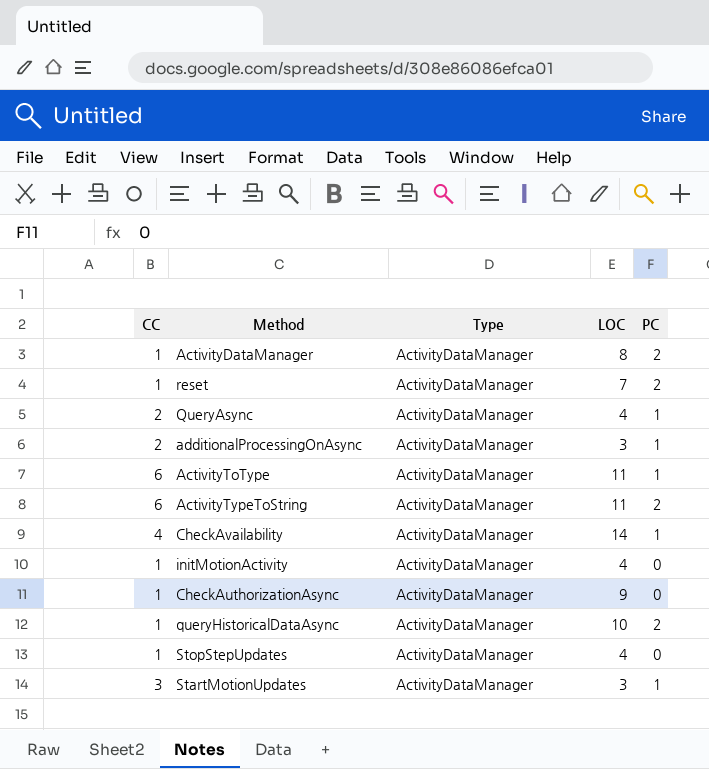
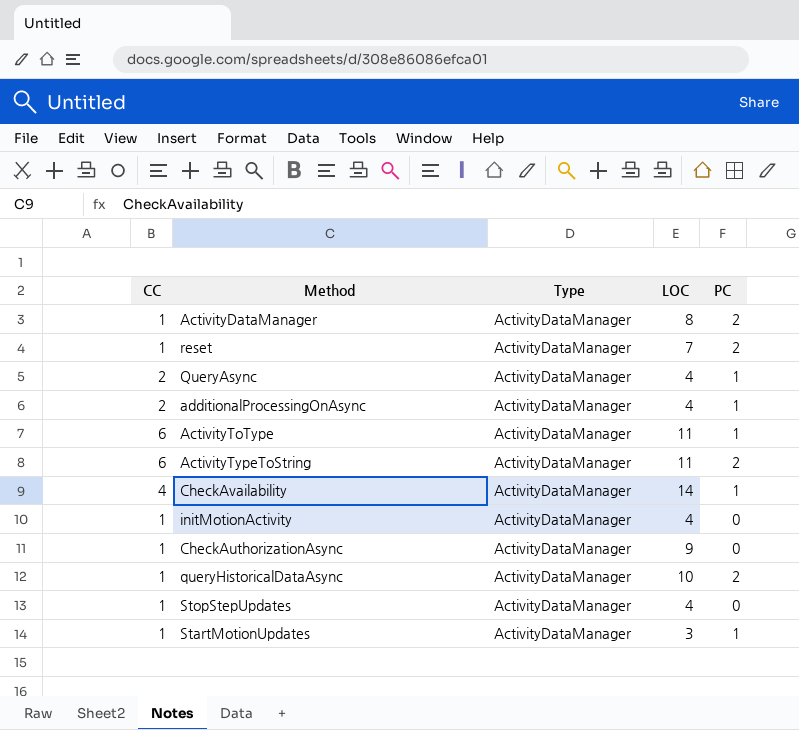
additionalProcessingOnAsync | LOC: 3 -> 4
StartMotionUpdates | CC: 3 -> 1

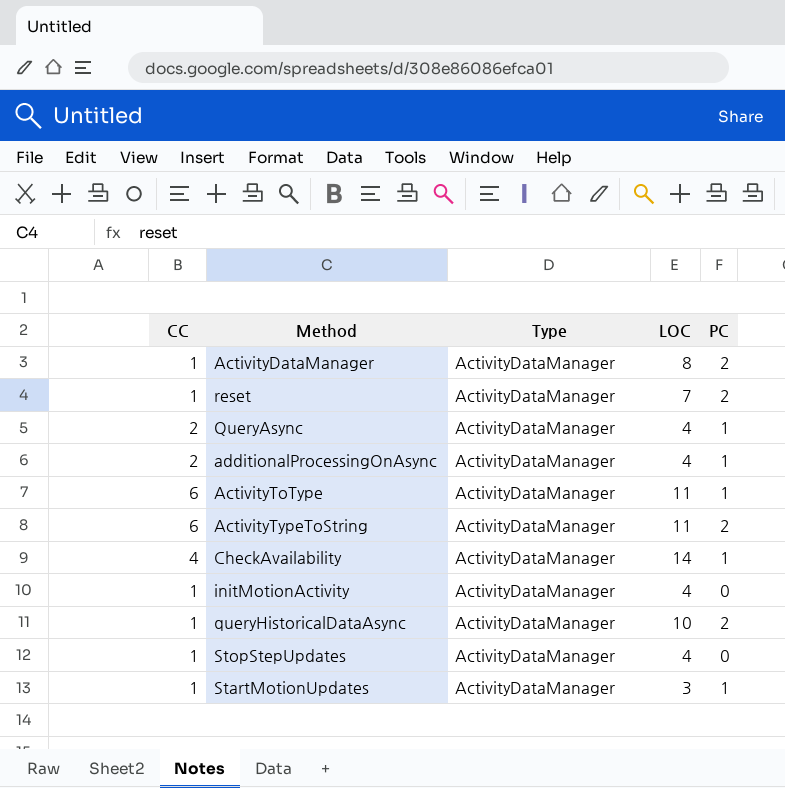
row CheckAuthorizationAsync: 1 | ActivityDataManager | 9 | 0 -> none

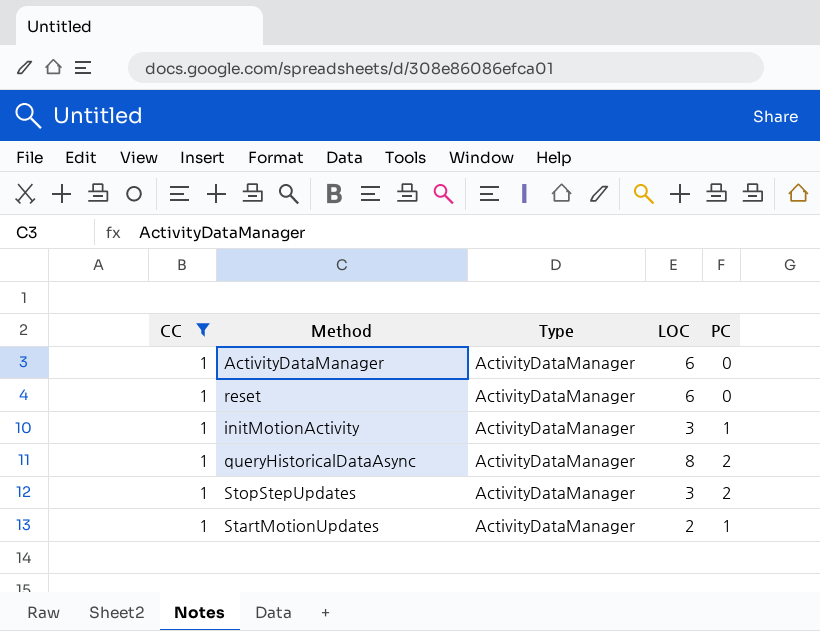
filter: none -> CC = 1
ActivityDataManager | LOC: 8 -> 6
ActivityDataManager | PC: 2 -> 0
reset | LOC: 7 -> 6
reset | PC: 2 -> 0
initMotionActivity | LOC: 4 -> 3
initMotionActivity | PC: 0 -> 1
queryHistoricalDataAsync | LOC: 10 -> 8
StopStepUpdates | LOC: 4 -> 3
StopStepUpdates | PC: 0 -> 2
StartMotionUpdates | LOC: 3 -> 2

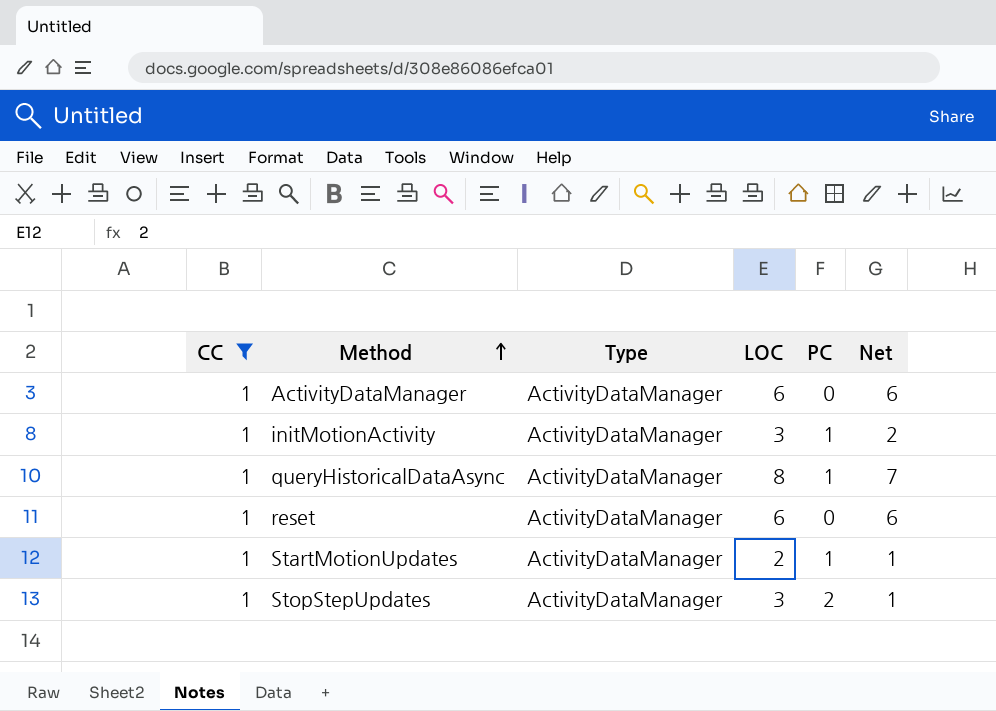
row order: none -> Method ascending
column Net | formula: none -> [LOC] - [PC]
queryHistoricalDataAsync | PC: 2 -> 1

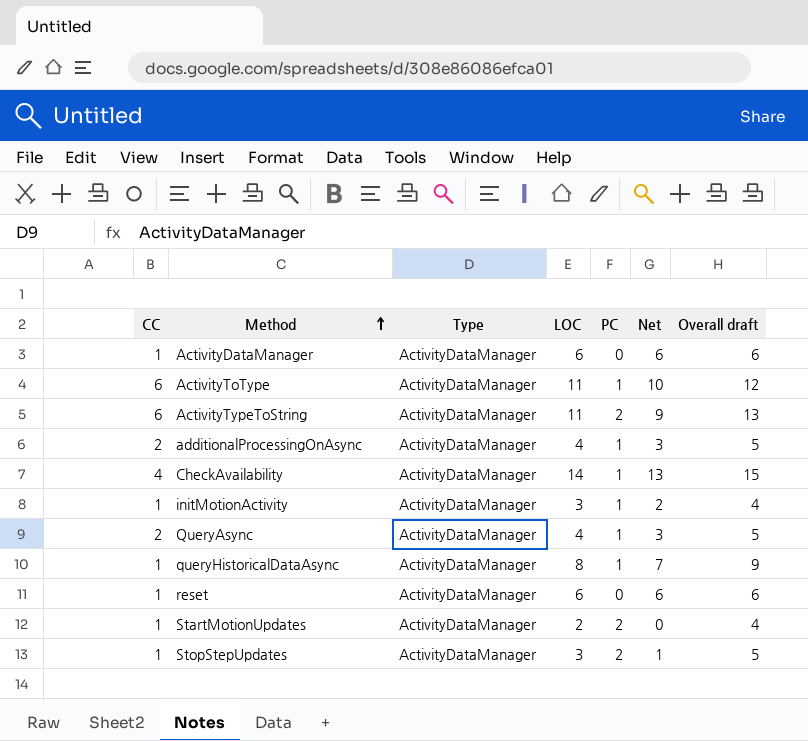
filter: CC = 1 -> none
column Overall draft | formula: none -> [LOC] + [PC]
StartMotionUpdates | PC: 1 -> 2
StartMotionUpdates | Net: 1 -> 0

